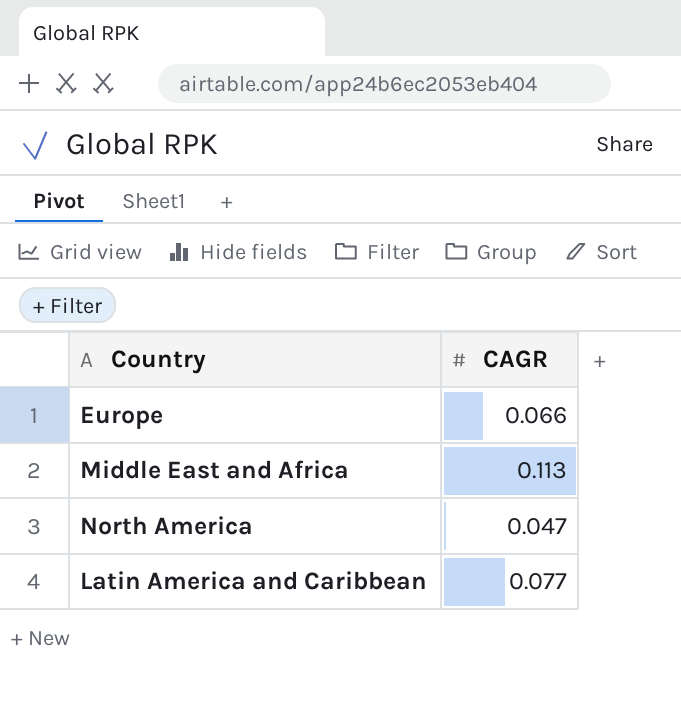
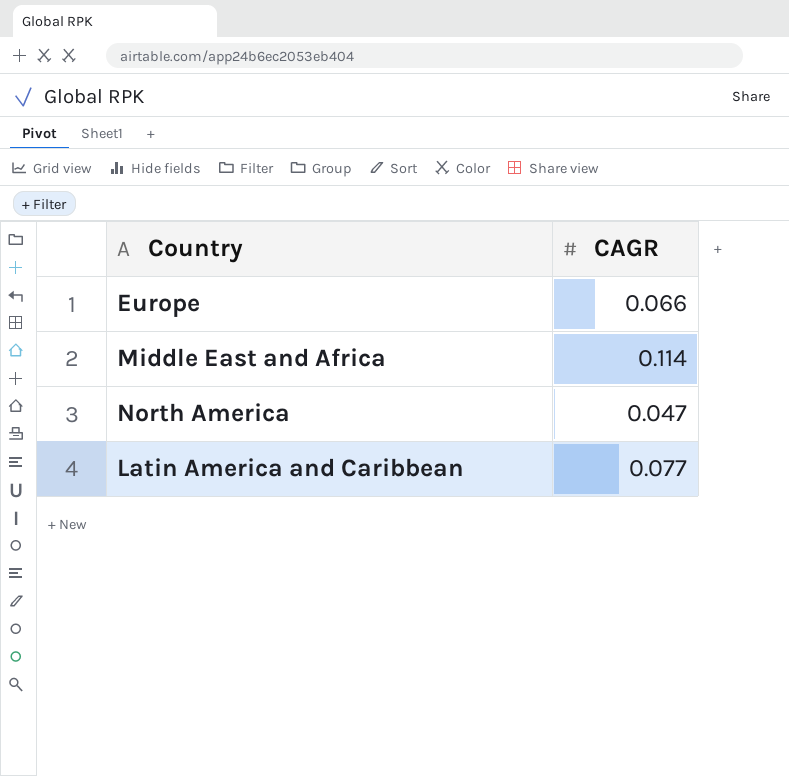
Middle East and Africa | CAGR: 0.113 -> 0.114

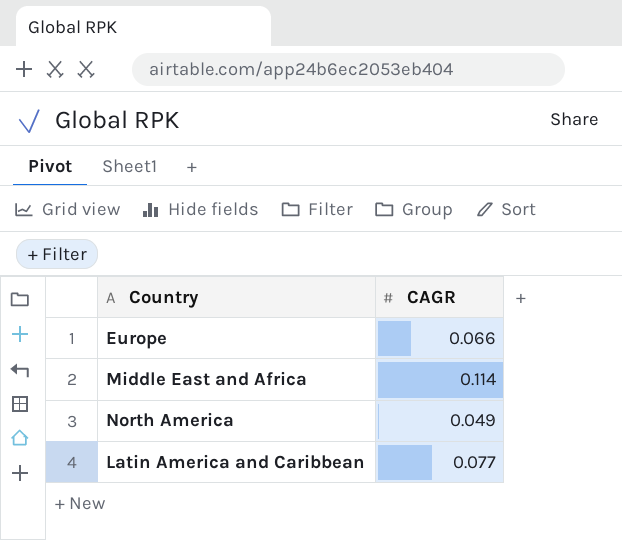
North America | CAGR: 0.047 -> 0.049

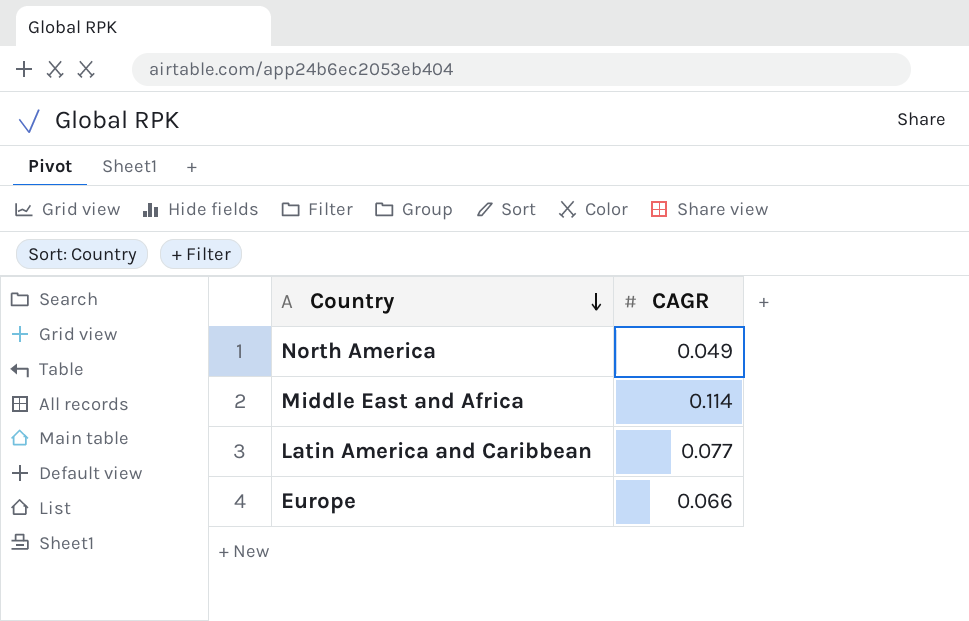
row order: none -> Country descending

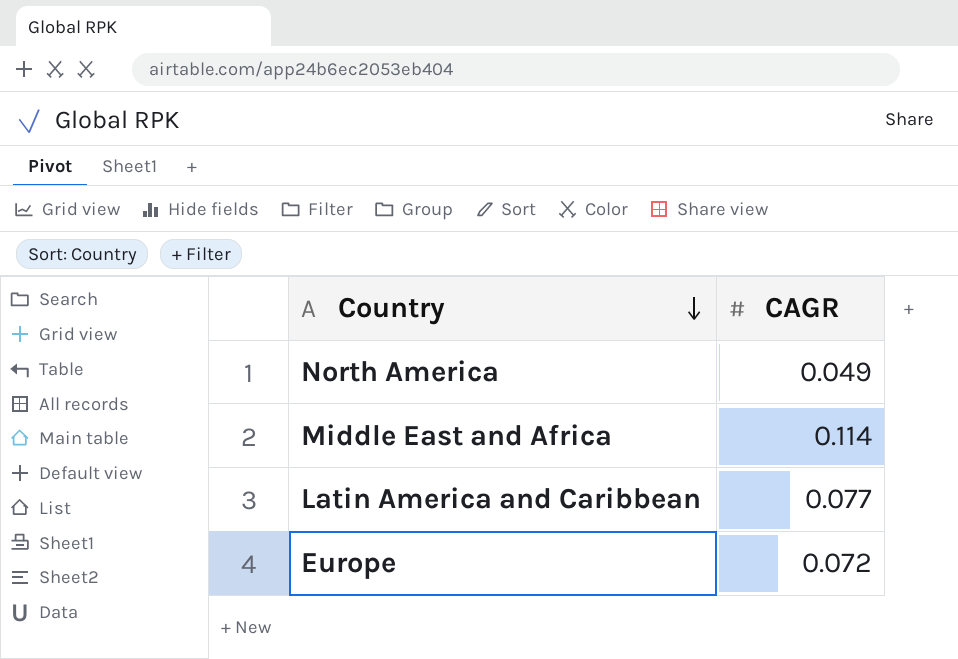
Europe | CAGR: 0.066 -> 0.072

